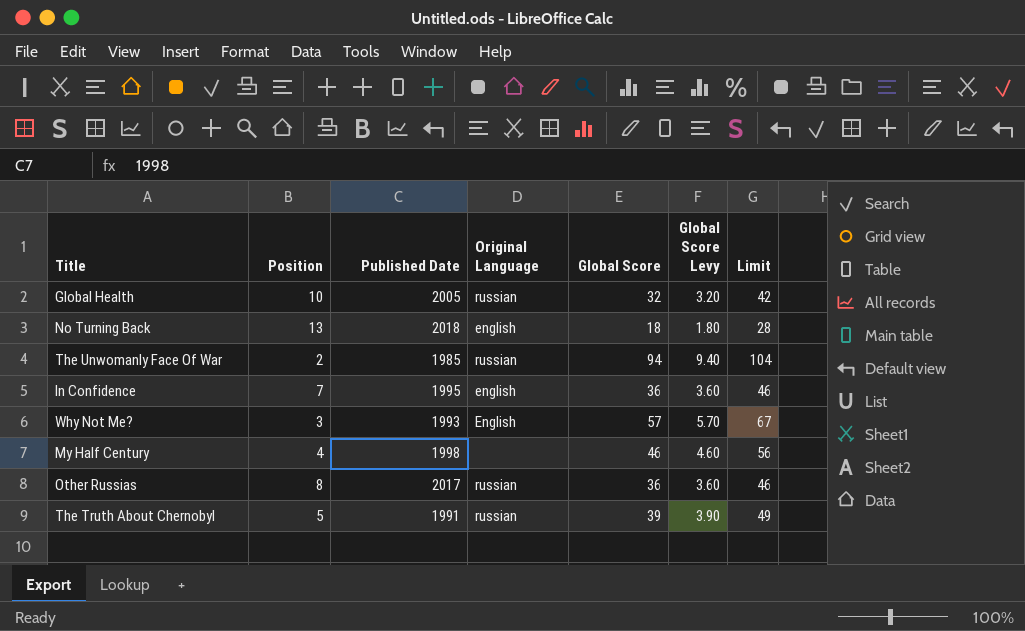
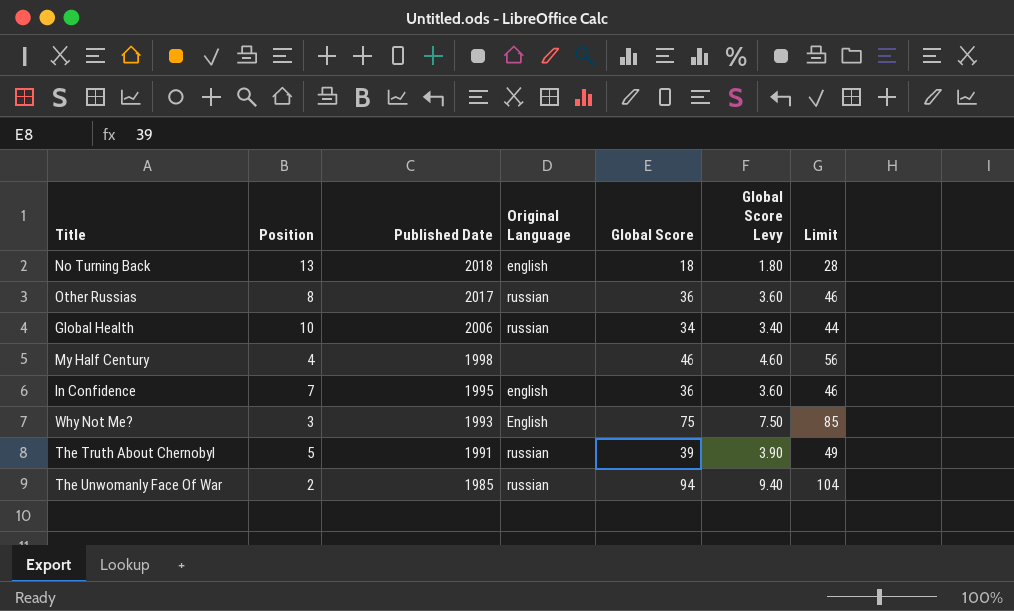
row order: none -> Published Date descending
Global Health | Published Date: 2005 -> 2006
Global Health | Global Score: 32 -> 34
Global Health | Global Score Levy: 3.20 -> 3.40
Global Health | Limit: 42 -> 44
Why Not Me? | Global Score: 57 -> 75
Why Not Me? | Global Score Levy: 5.70 -> 7.50
Why Not Me? | Limit: 67 -> 85

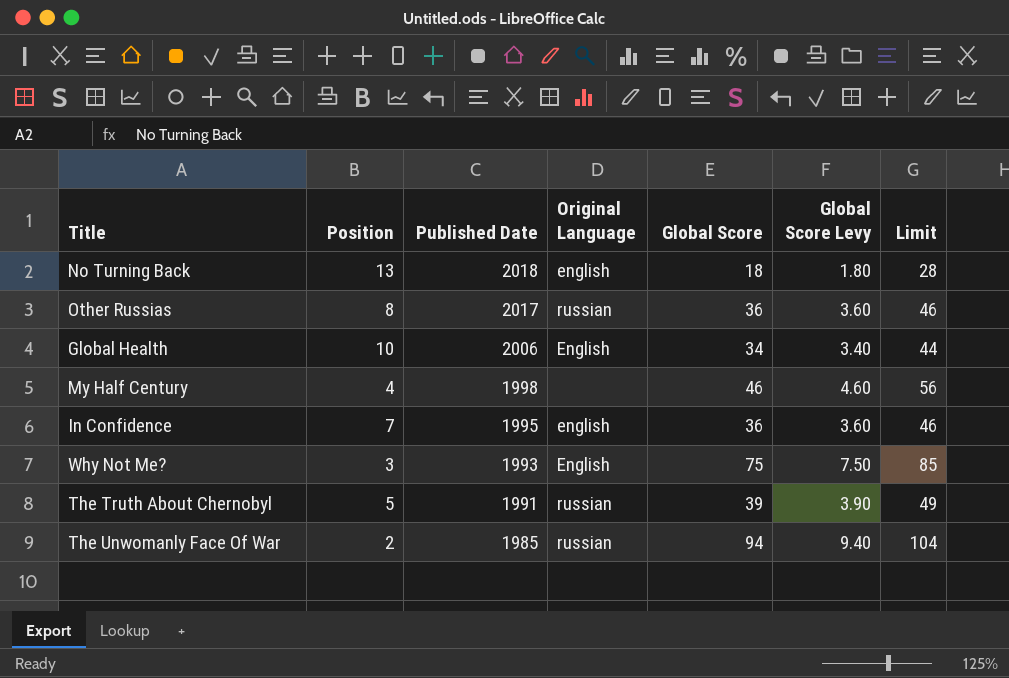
Global Health | Original Language: russian -> English

